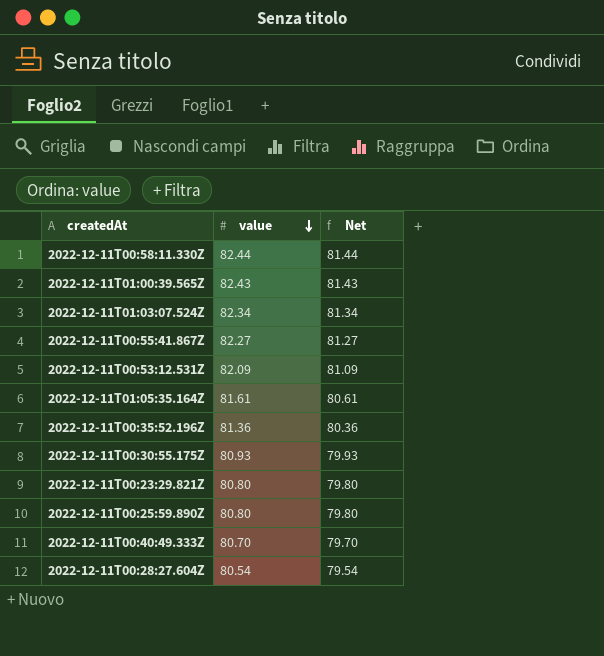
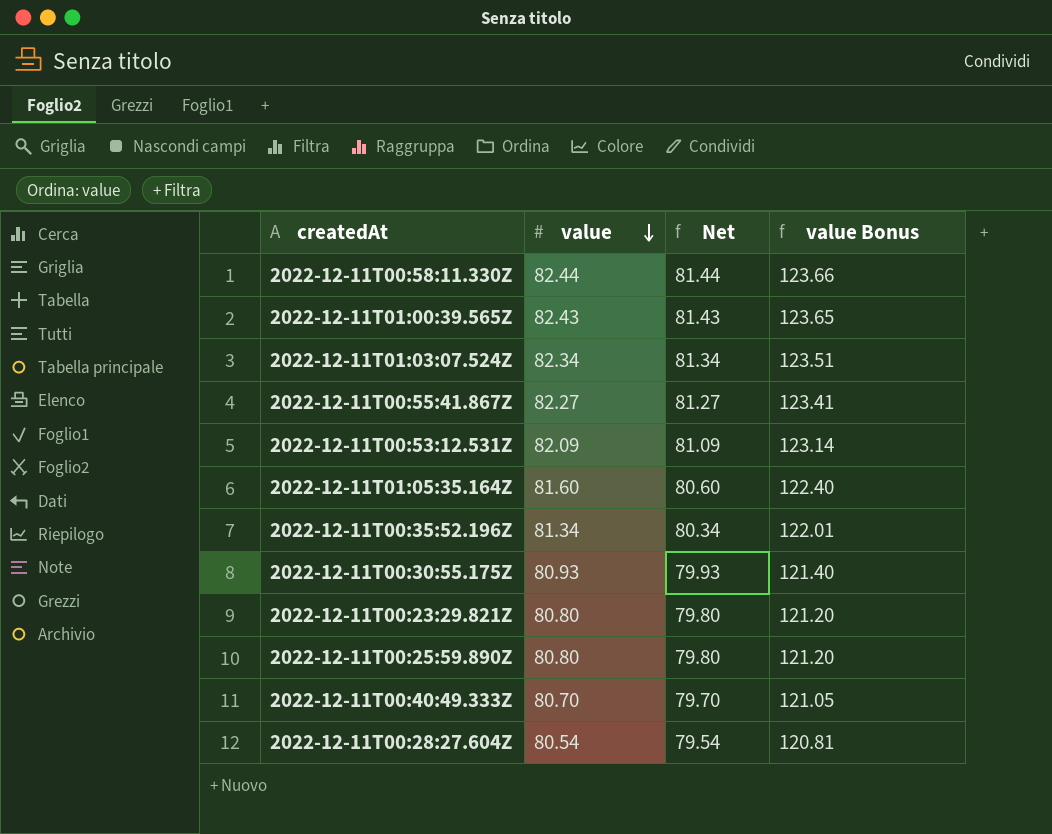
column value Bonus | formula: none -> [value] * 1.5
2022-12-11T01:05:35.164Z | value: 81.61 -> 81.60
2022-12-11T01:05:35.164Z | Net: 80.61 -> 80.60
2022-12-11T00:35:52.196Z | value: 81.36 -> 81.34
2022-12-11T00:35:52.196Z | Net: 80.36 -> 80.34

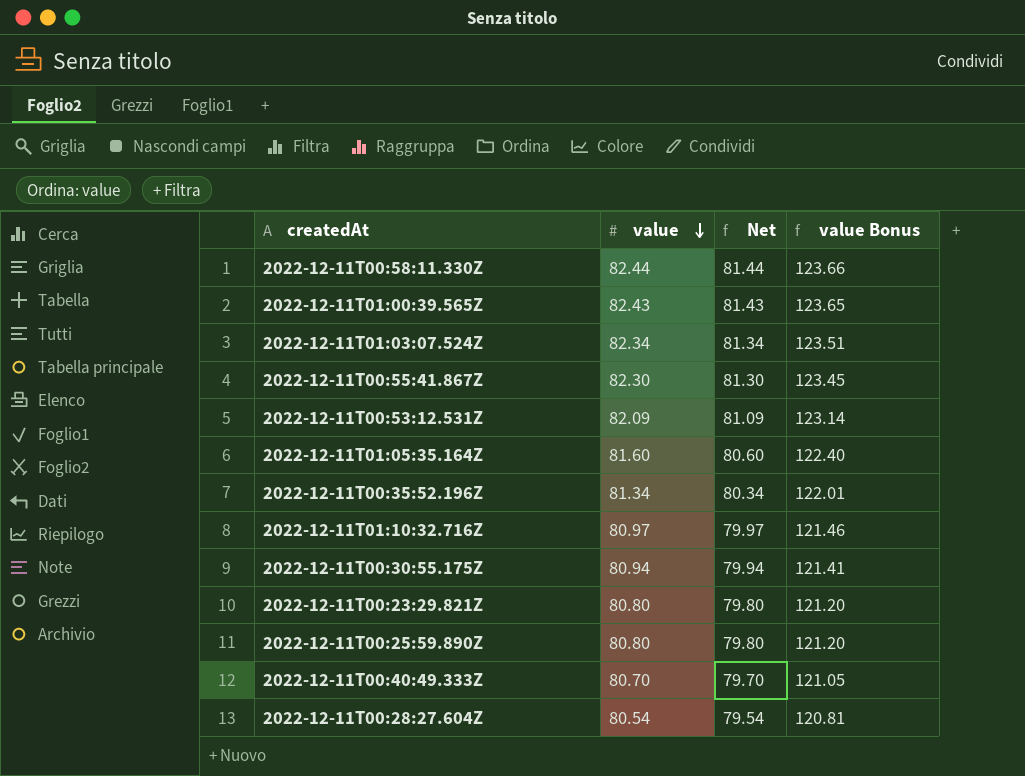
2022-12-11T00:55:41.867Z | value: 82.27 -> 82.30
2022-12-11T00:55:41.867Z | Net: 81.27 -> 81.30
2022-12-11T00:55:41.867Z | value Bonus: 123.41 -> 123.45
row 2022-12-11T01:10:32.716Z: none -> 80.97 | 79.97 | 121.46
2022-12-11T00:30:55.175Z | value: 80.93 -> 80.94
2022-12-11T00:30:55.175Z | Net: 79.93 -> 79.94
2022-12-11T00:30:55.175Z | value Bonus: 121.40 -> 121.41

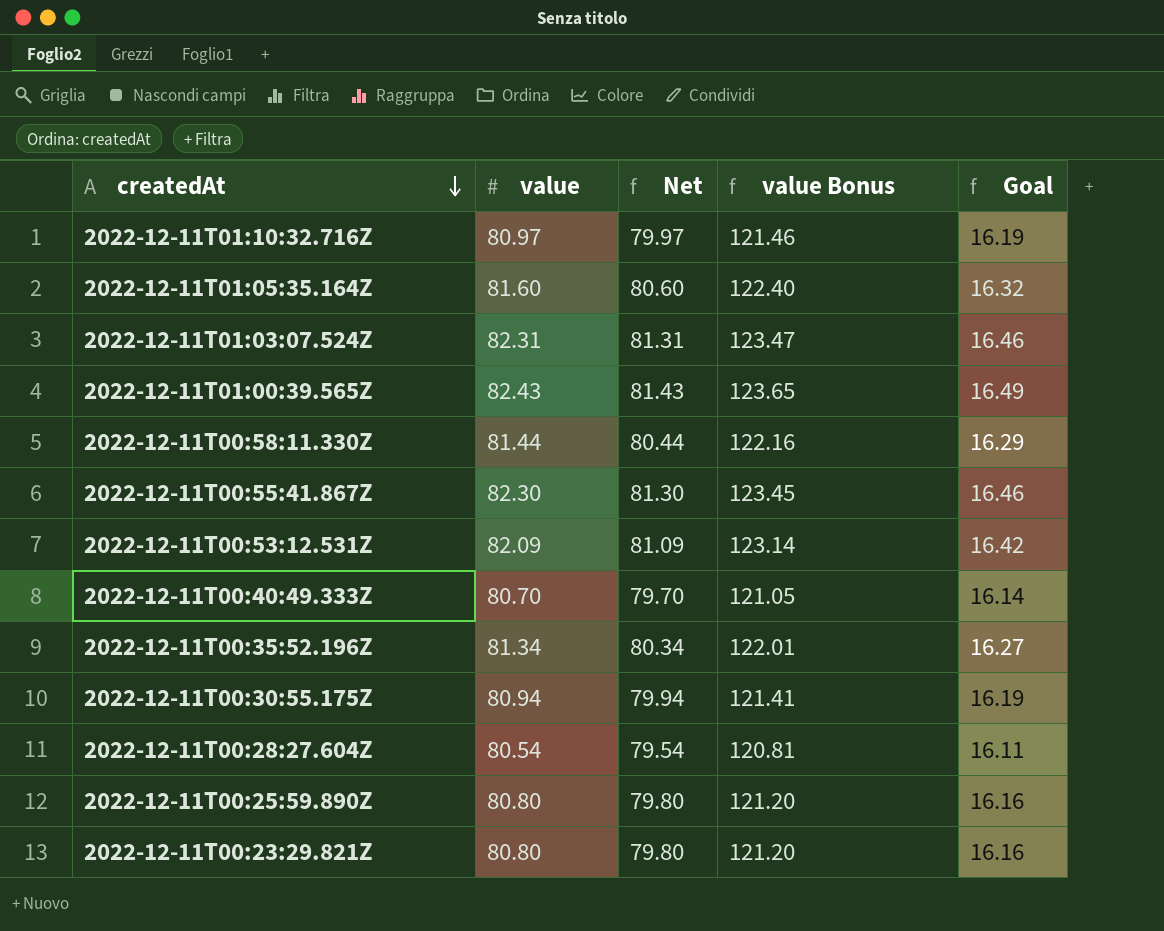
row order: value descending -> createdAt descending
column Goal | formula: none -> [value] * 0.2
2022-12-11T01:03:07.524Z | value: 82.34 -> 82.31
2022-12-11T01:03:07.524Z | Net: 81.34 -> 81.31
2022-12-11T01:03:07.524Z | value Bonus: 123.51 -> 123.47
2022-12-11T00:58:11.330Z | value: 82.44 -> 81.44
2022-12-11T00:58:11.330Z | Net: 81.44 -> 80.44
2022-12-11T00:58:11.330Z | value Bonus: 123.66 -> 122.16

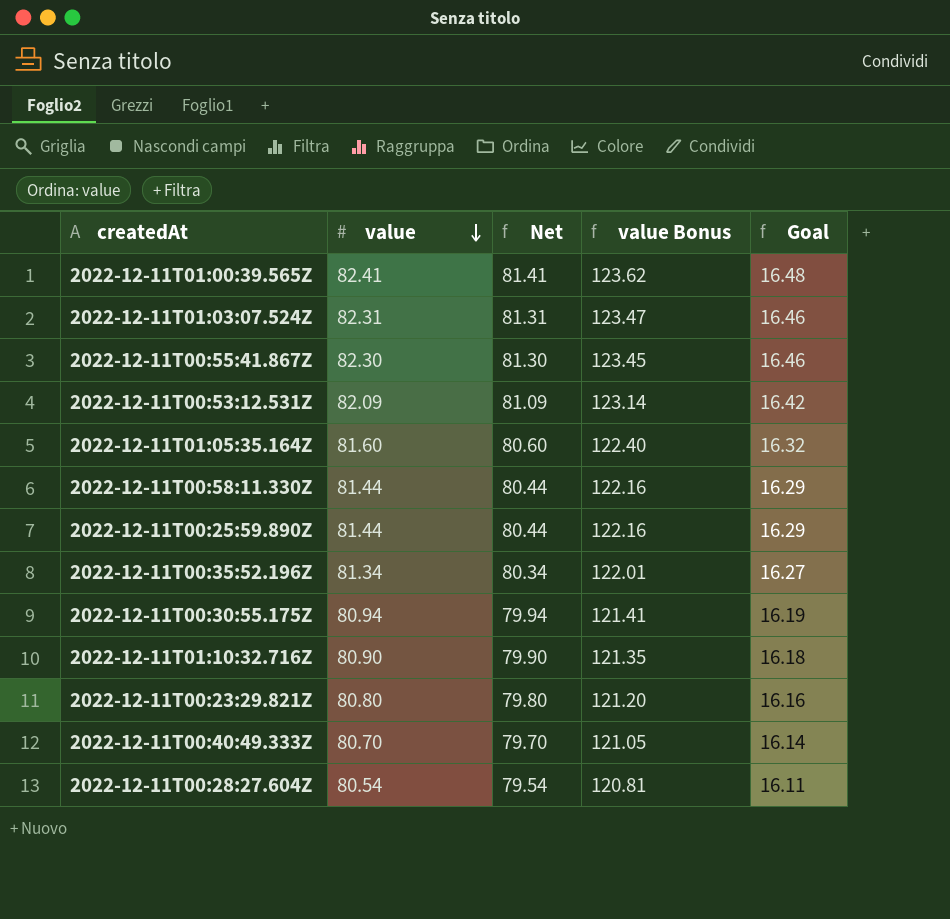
row order: createdAt descending -> value descending
2022-12-11T01:00:39.565Z | value: 82.43 -> 82.41
2022-12-11T01:00:39.565Z | Net: 81.43 -> 81.41
2022-12-11T01:00:39.565Z | value Bonus: 123.65 -> 123.62
2022-12-11T01:00:39.565Z | Goal: 16.49 -> 16.48
2022-12-11T00:25:59.890Z | value: 80.80 -> 81.44
2022-12-11T00:25:59.890Z | Net: 79.80 -> 80.44
2022-12-11T00:25:59.890Z | value Bonus: 121.20 -> 122.16
2022-12-11T00:25:59.890Z | Goal: 16.16 -> 16.29
2022-12-11T01:10:32.716Z | value: 80.97 -> 80.90
2022-12-11T01:10:32.716Z | Net: 79.97 -> 79.90
2022-12-11T01:10:32.716Z | value Bonus: 121.46 -> 121.35
2022-12-11T01:10:32.716Z | Goal: 16.19 -> 16.18

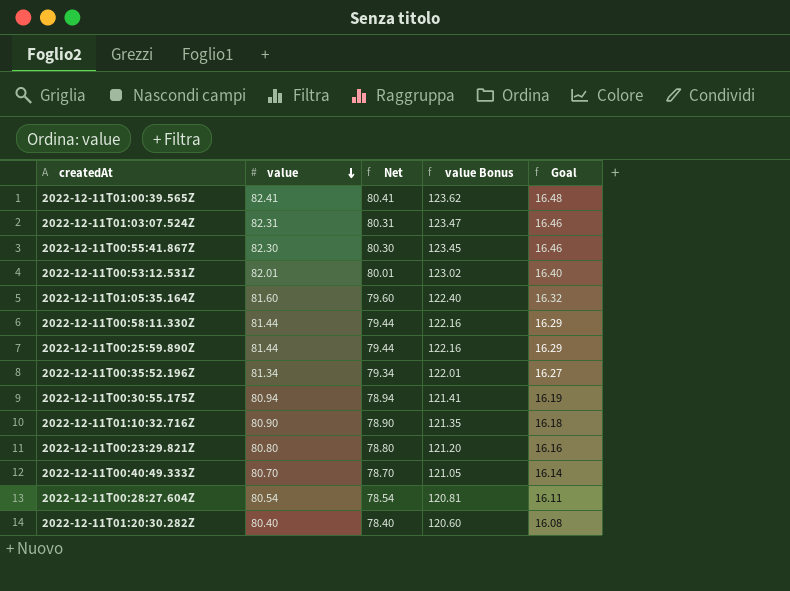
column Net | formula: [value] - 1 -> [value] - 2
2022-12-11T00:53:12.531Z | value: 82.09 -> 82.01
2022-12-11T00:53:12.531Z | value Bonus: 123.14 -> 123.02
2022-12-11T00:53:12.531Z | Goal: 16.42 -> 16.40
row 2022-12-11T01:20:30.282Z: none -> 80.40 | 78.40 | 120.60 | 16.08

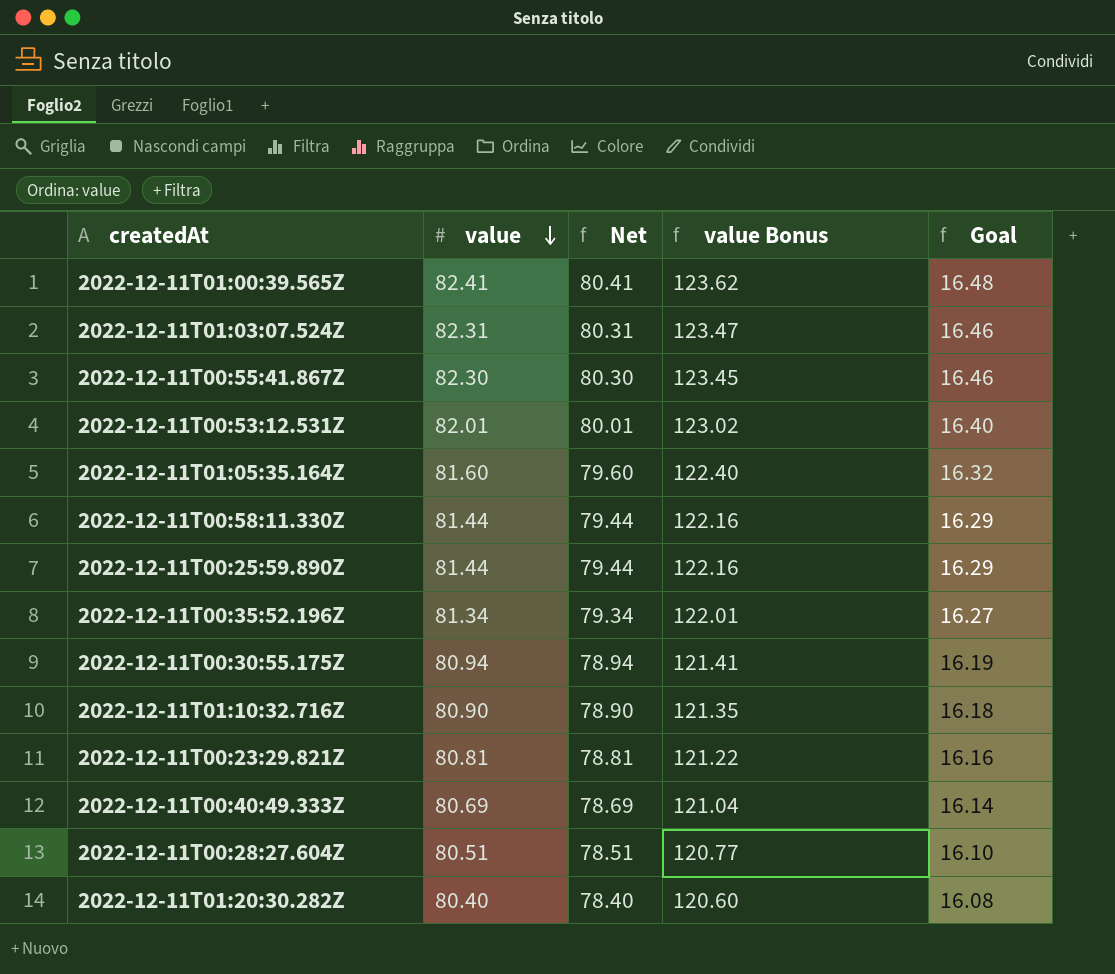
2022-12-11T00:23:29.821Z | value: 80.80 -> 80.81
2022-12-11T00:23:29.821Z | Net: 78.80 -> 78.81
2022-12-11T00:23:29.821Z | value Bonus: 121.20 -> 121.22
2022-12-11T00:40:49.333Z | value: 80.70 -> 80.69
2022-12-11T00:40:49.333Z | Net: 78.70 -> 78.69
2022-12-11T00:40:49.333Z | value Bonus: 121.05 -> 121.04
2022-12-11T00:28:27.604Z | value: 80.54 -> 80.51
2022-12-11T00:28:27.604Z | Net: 78.54 -> 78.51
2022-12-11T00:28:27.604Z | value Bonus: 120.81 -> 120.77
2022-12-11T00:28:27.604Z | Goal: 16.11 -> 16.10

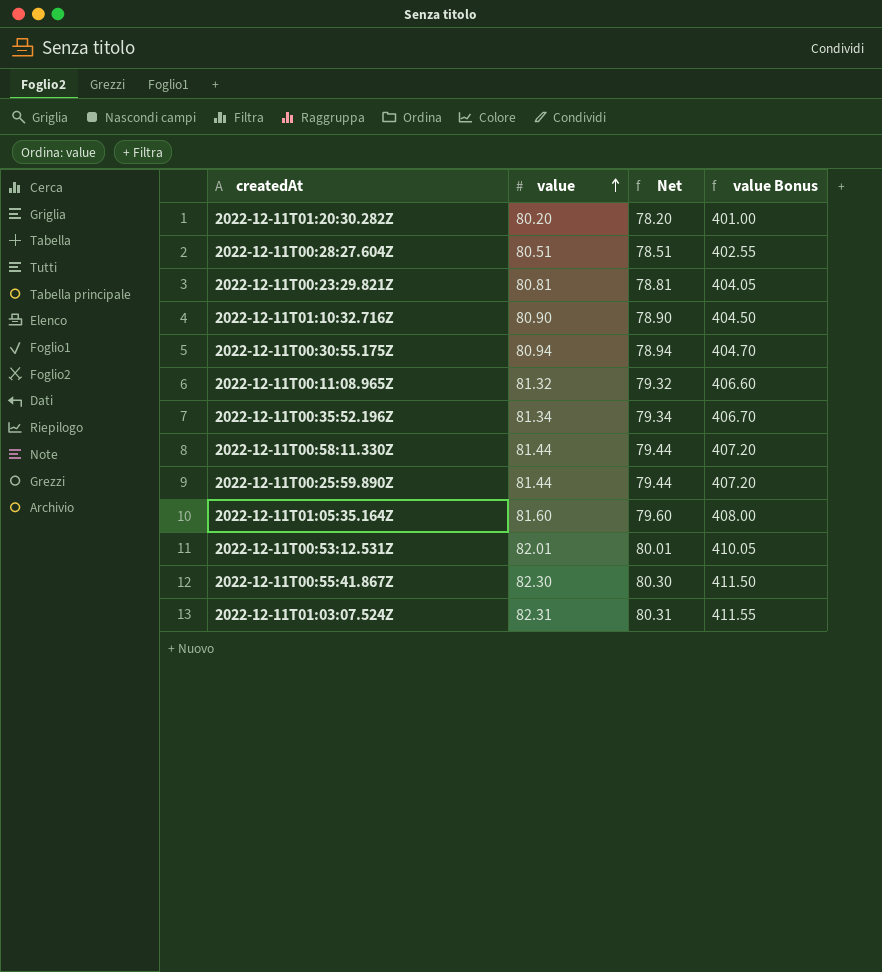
row order: value descending -> value ascending
column Goal | formula: [value] * 0.2 -> none
column value Bonus | formula: [value] * 1.5 -> [value] * 5
row 2022-12-11T01:00:39.565Z: 82.41 | 80.41 | 123.62 | 16.48 -> none
row 2022-12-11T00:40:49.333Z: 80.69 | 78.69 | 121.04 | 16.14 -> none
2022-12-11T01:20:30.282Z | value: 80.40 -> 80.20
2022-12-11T01:20:30.282Z | Net: 78.40 -> 78.20
row 2022-12-11T00:11:08.965Z: none -> 81.32 | 79.32 | 406.60

